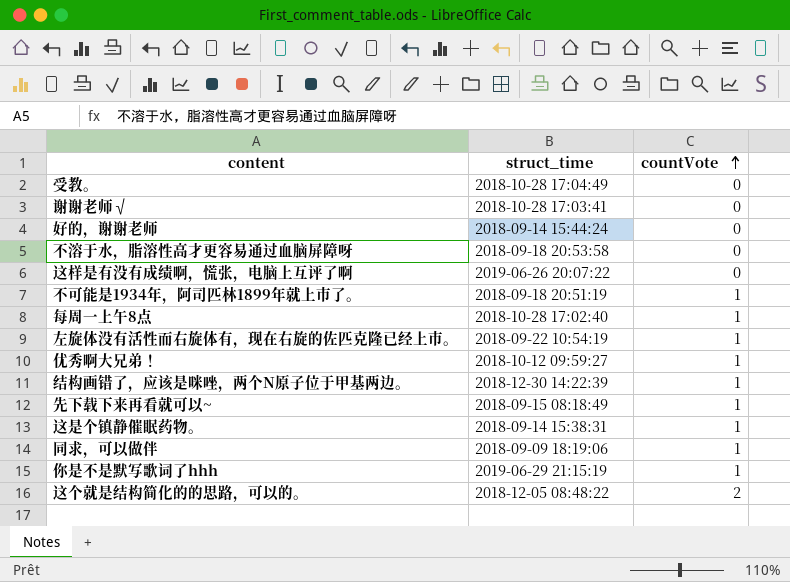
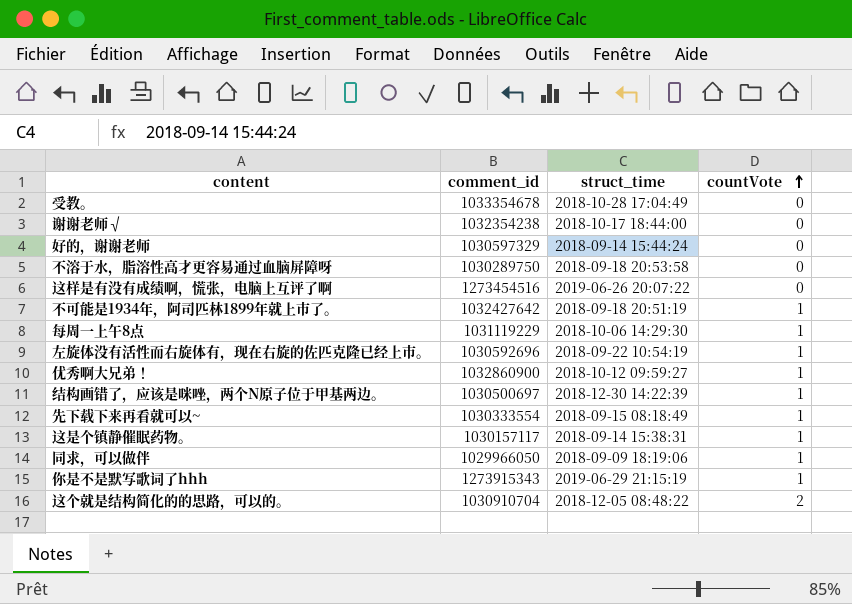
column comment_id | position: none -> 2
谢谢老师√ | struct_time: 2018-10-28 17:03:41 -> 2018-10-17 18:44:00
每周一上午8点 | struct_time: 2018-10-28 17:02:40 -> 2018-10-06 14:29:30

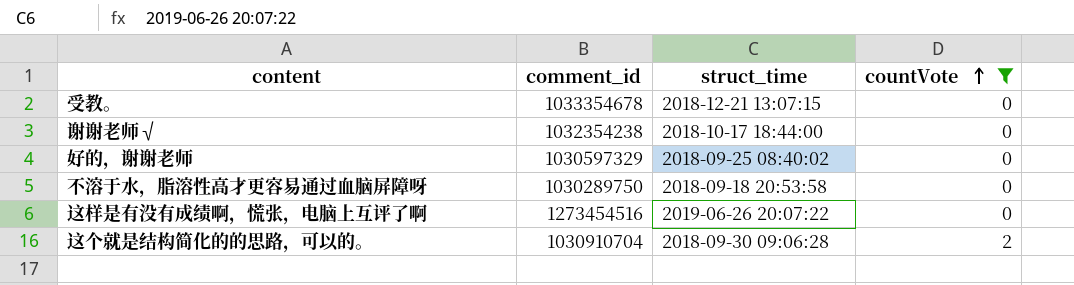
filter: none -> countVote != 1
受教。 | struct_time: 2018-10-28 17:04:49 -> 2018-12-21 13:07:15
好的，谢谢老师 | struct_time: 2018-09-14 15:44:24 -> 2018-09-25 08:40:02
这个就是结构简化的的思路，可以的。 | struct_time: 2018-12-05 08:48:22 -> 2018-09-30 09:06:28

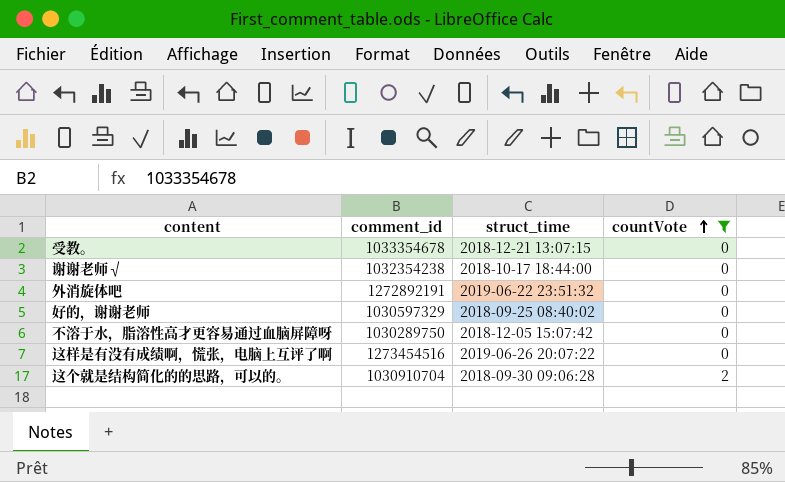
row 外消旋体吧: none -> 1272892191 | 2019-06-22 23:51:32 | 0
不溶于水，脂溶性高才更容易通过血脑屏障呀 | struct_time: 2018-09-18 20:53:58 -> 2018-12-05 15:07:42

